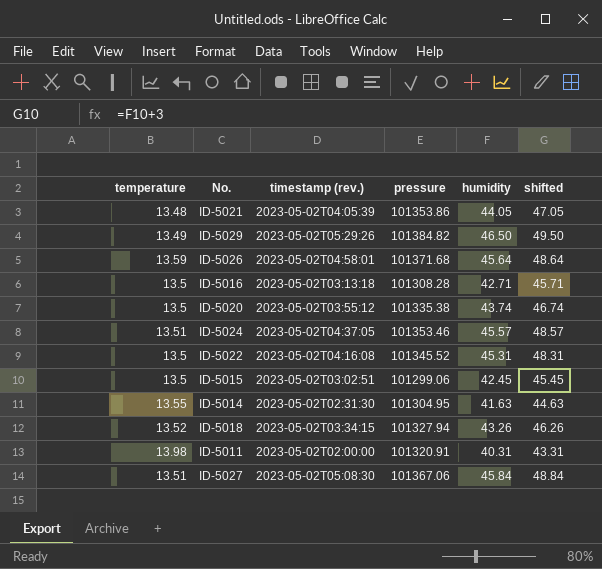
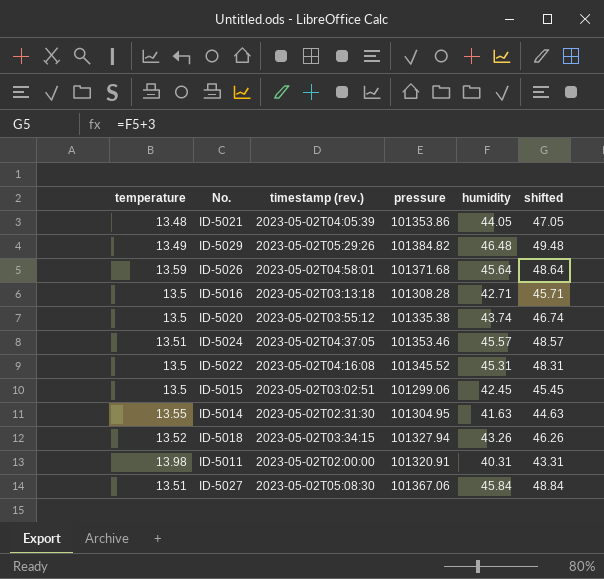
ID-5029 | humidity: 46.50 -> 46.48
ID-5029 | shifted: 49.50 -> 49.48

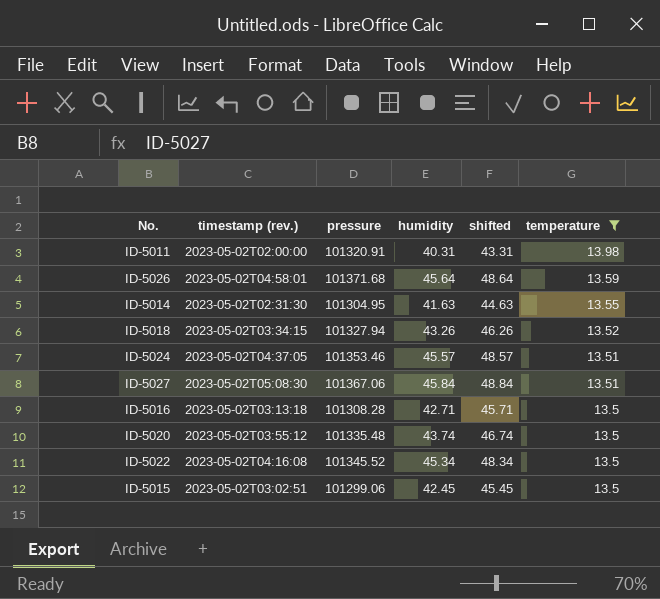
filter: none -> temperature >= 13.5
row order: none -> temperature descending
column temperature | position: 1 -> 6
ID-5020 | pressure: 101335.38 -> 101335.48
ID-5022 | humidity: 45.31 -> 45.34
ID-5022 | shifted: 48.31 -> 48.34

